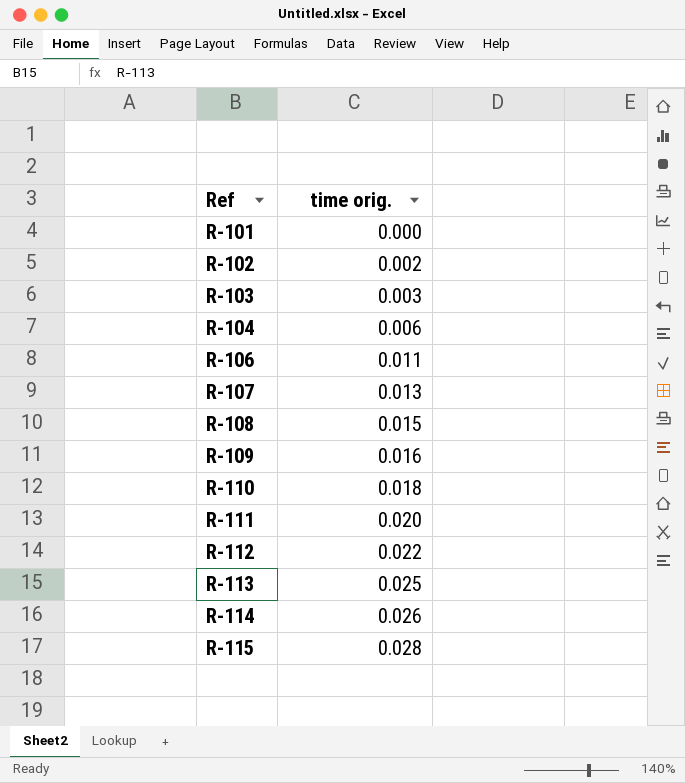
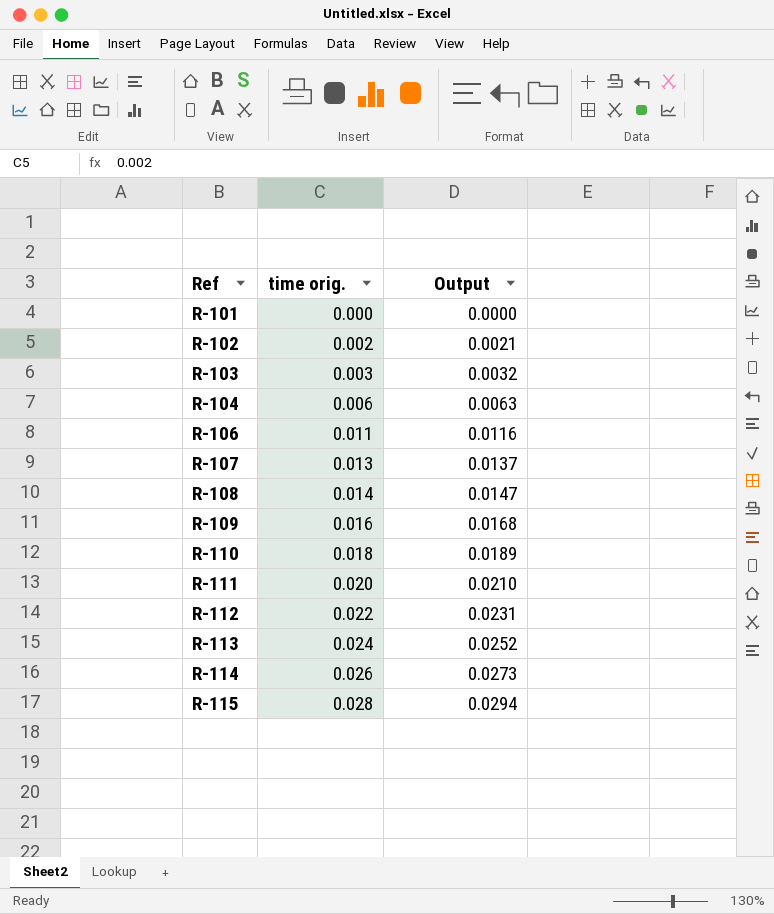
column Output | formula: none -> [time orig.] * 1.05
R-108 | time orig.: 0.015 -> 0.014
R-113 | time orig.: 0.025 -> 0.024

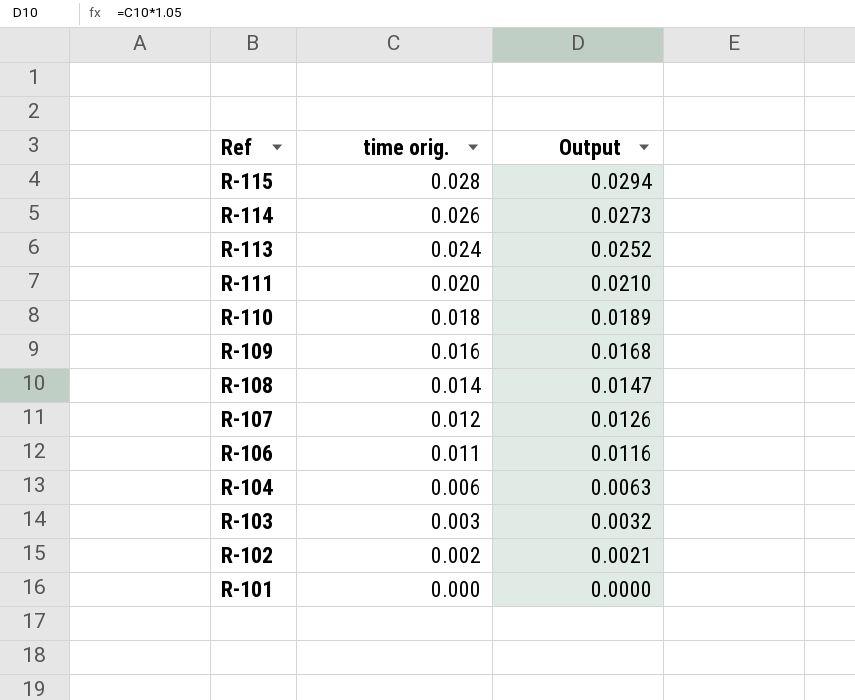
row order: Ref ascending -> Ref descending
row R-112: 0.022 | 0.0231 -> none
R-107 | time orig.: 0.013 -> 0.012
R-107 | Output: 0.0137 -> 0.0126

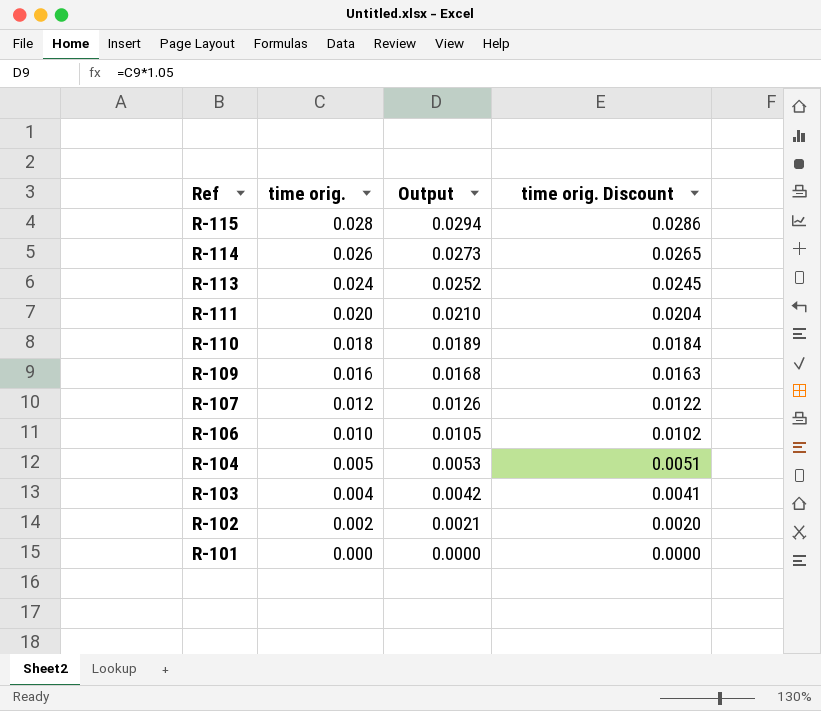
column time orig. Discount | formula: none -> [time orig.] * 1.02
row R-108: 0.014 | 0.0147 -> none
R-106 | time orig.: 0.011 -> 0.010
R-106 | Output: 0.0116 -> 0.0105
R-104 | time orig.: 0.006 -> 0.005
R-104 | Output: 0.0063 -> 0.0053
R-103 | time orig.: 0.003 -> 0.004
R-103 | Output: 0.0032 -> 0.0042

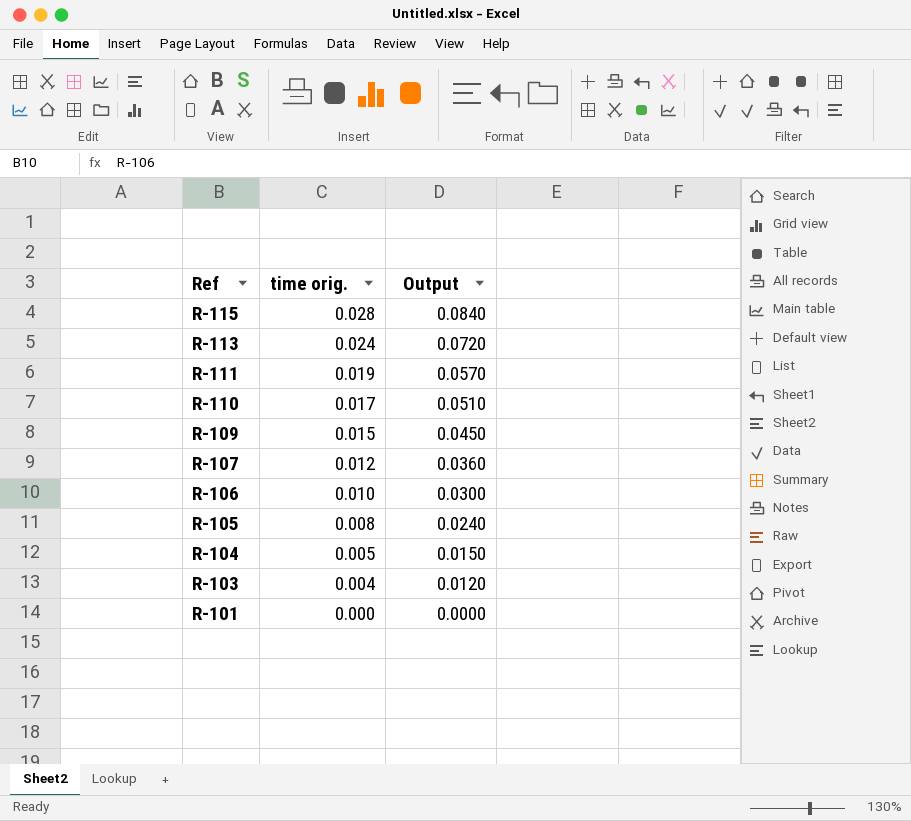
column time orig. Discount | formula: [time orig.] * 1.02 -> none
column Output | formula: [time orig.] * 1.05 -> [time orig.] * 3
row R-114: 0.026 | 0.0273 | 0.0265 -> none
row R-102: 0.002 | 0.0021 | 0.0020 -> none
R-111 | time orig.: 0.020 -> 0.019
R-110 | time orig.: 0.018 -> 0.017
R-109 | time orig.: 0.016 -> 0.015
row R-105: none -> 0.008 | 0.0240

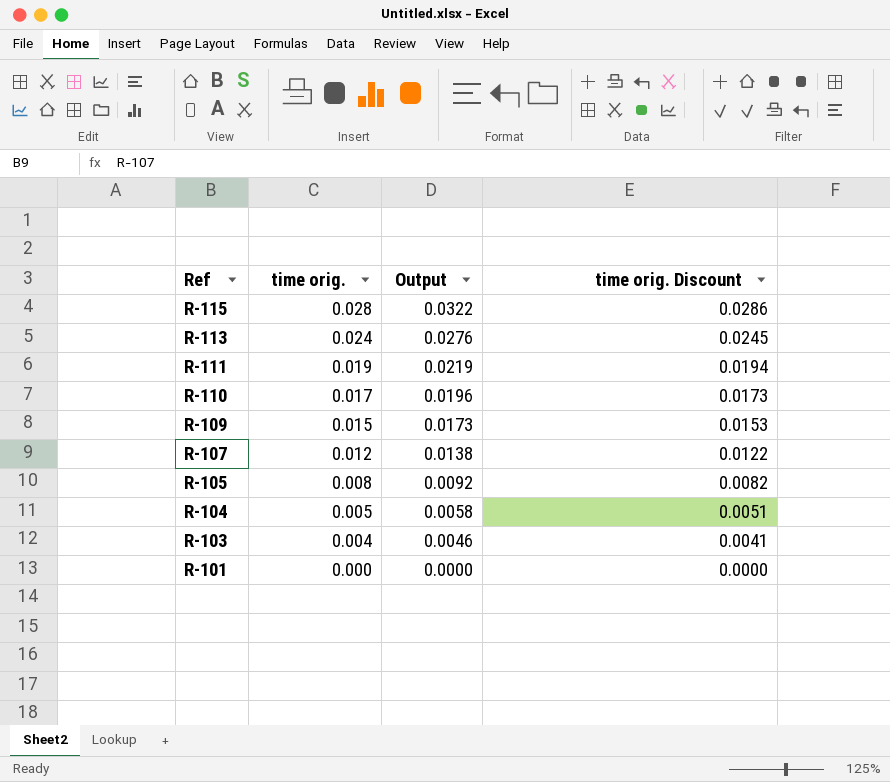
column Output | formula: [time orig.] * 3 -> [time orig.] * 1.15
column time orig. Discount | formula: none -> [time orig.] * 1.02
row R-106: 0.010 | 0.0300 -> none

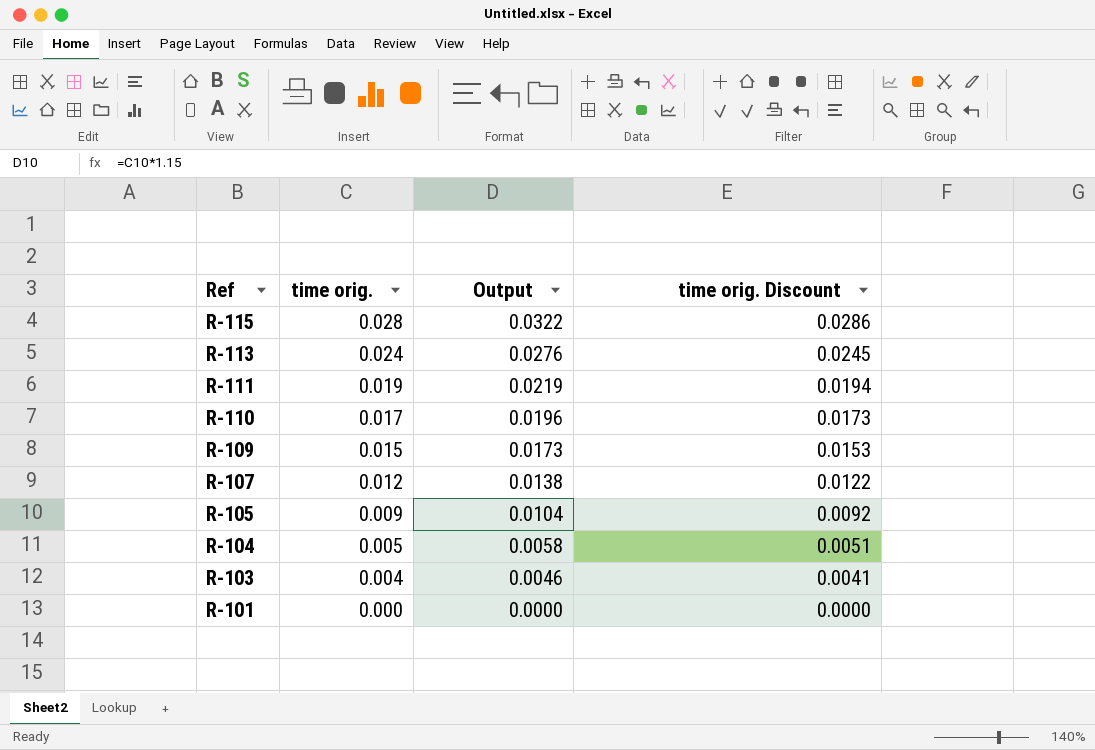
R-105 | time orig.: 0.008 -> 0.009
R-105 | Output: 0.0092 -> 0.0104
R-105 | time orig. Discount: 0.0082 -> 0.0092

